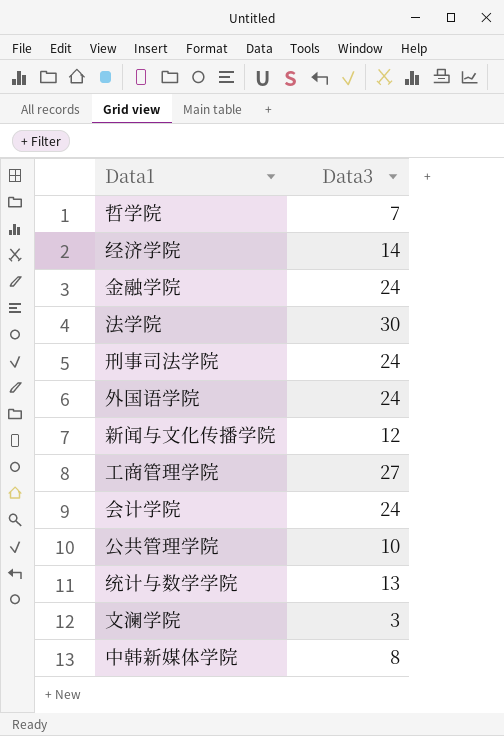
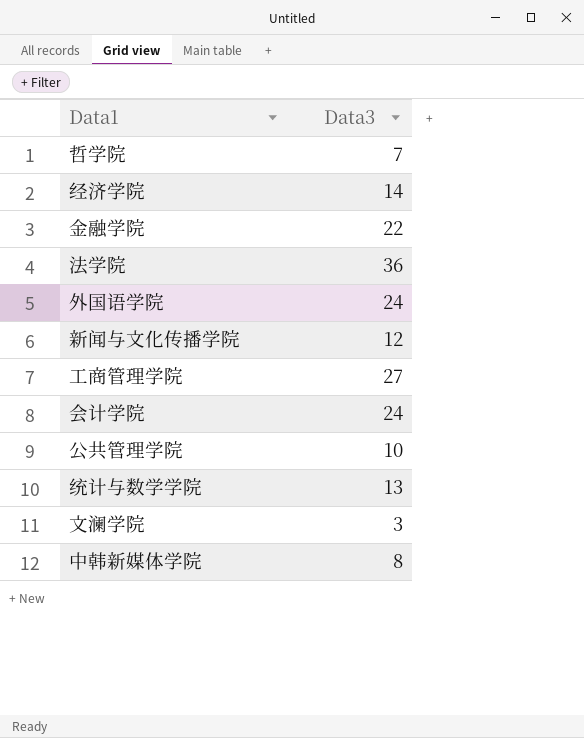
row 刑事司法学院: 24 -> none
金融学院 | Data3: 24 -> 22
法学院 | Data3: 30 -> 36

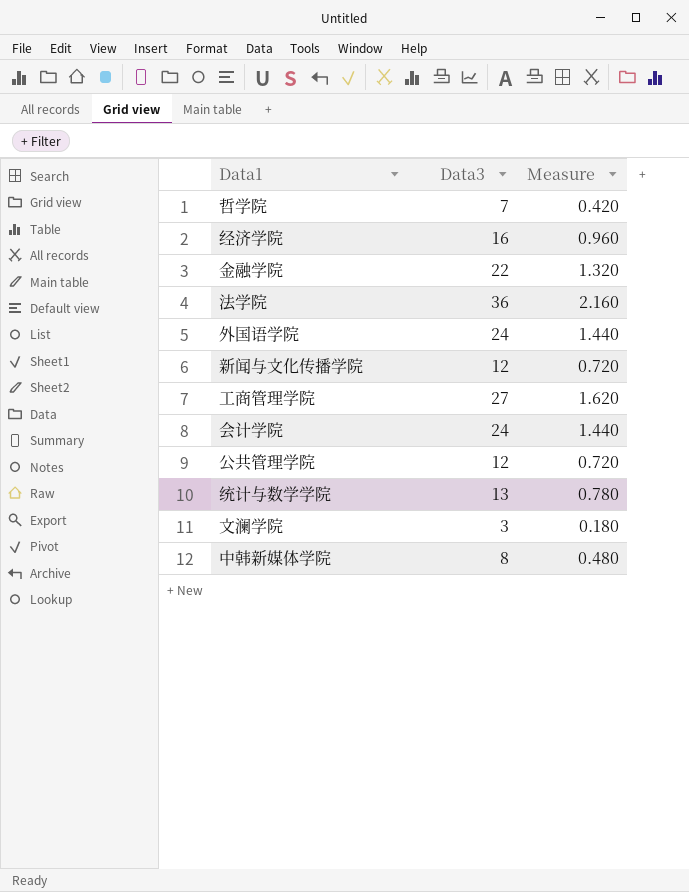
column Measure | formula: none -> [Data3] * 0.06
经济学院 | Data3: 14 -> 16
公共管理学院 | Data3: 10 -> 12

